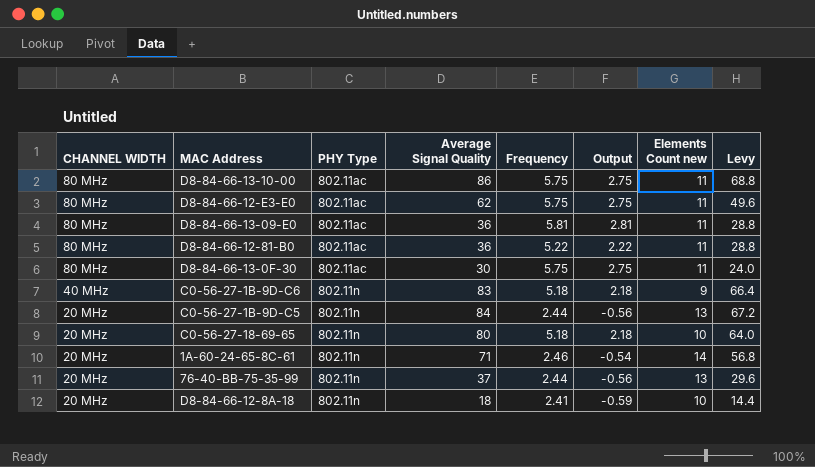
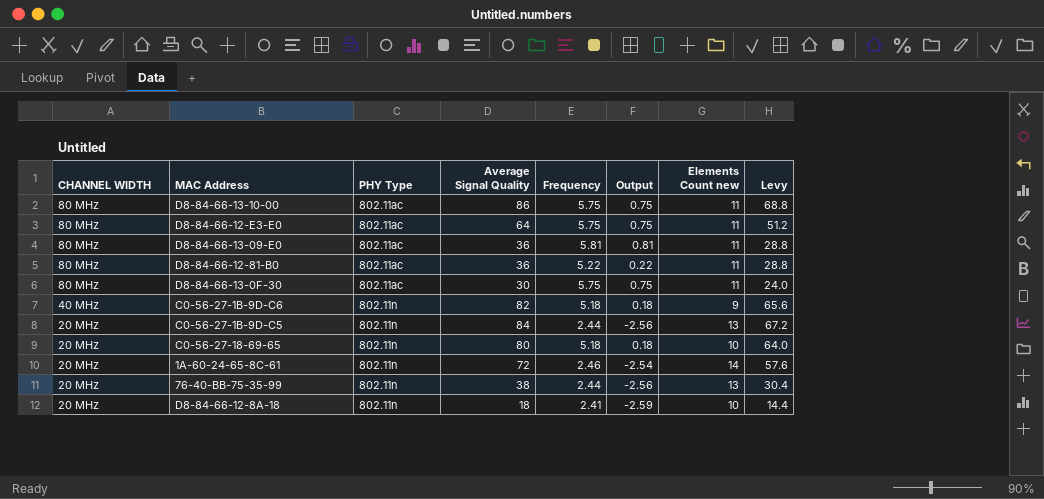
column Output | formula: [Frequency] - 3 -> [Frequency] - 5
D8-84-66-12-E3-E0 | Average Signal Quality: 62 -> 64
D8-84-66-12-E3-E0 | Levy: 49.6 -> 51.2
C0-56-27-1B-9D-C6 | Average Signal Quality: 83 -> 82
C0-56-27-1B-9D-C6 | Levy: 66.4 -> 65.6
1A-60-24-65-8C-61 | Average Signal Quality: 71 -> 72
1A-60-24-65-8C-61 | Levy: 56.8 -> 57.6
76-40-BB-75-35-99 | Average Signal Quality: 37 -> 38
76-40-BB-75-35-99 | Levy: 29.6 -> 30.4

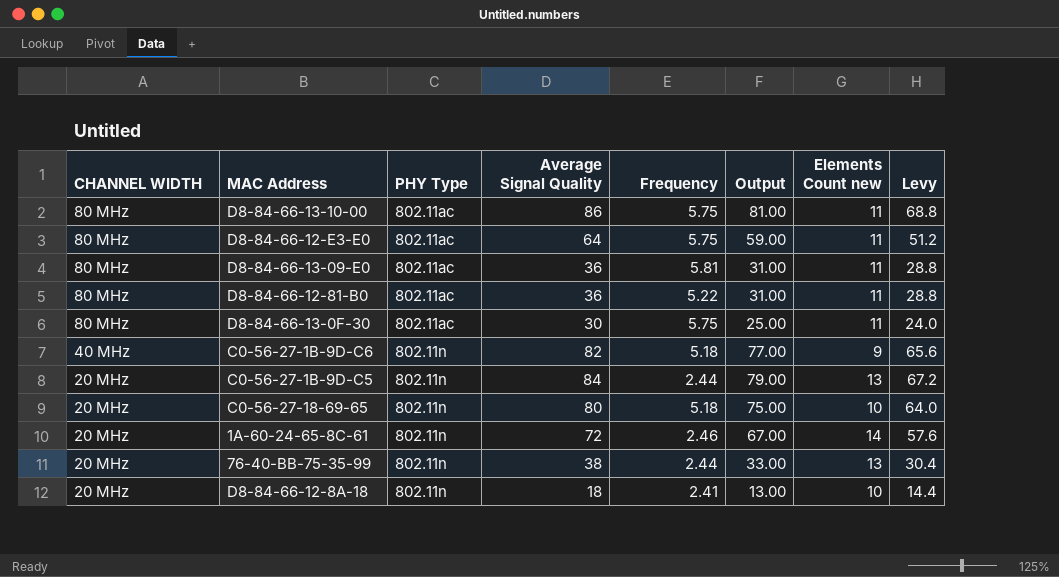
column Output | formula: [Frequency] - 5 -> [Average Signal Quality] - 5

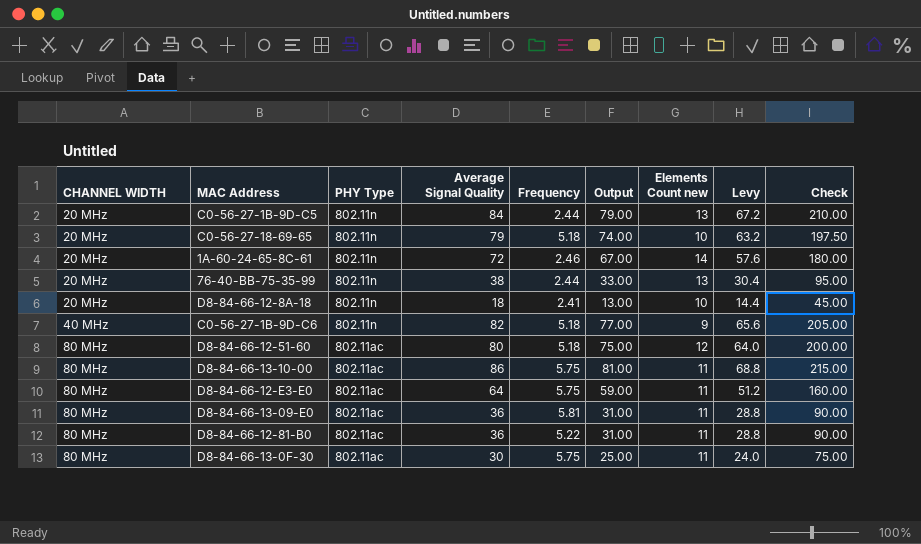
row order: CHANNEL WIDTH descending -> CHANNEL WIDTH ascending
column Check | formula: none -> [Average Signal Quality] * 2.5
C0-56-27-18-69-65 | Average Signal Quality: 80 -> 79
C0-56-27-18-69-65 | Output: 75.00 -> 74.00
C0-56-27-18-69-65 | Levy: 64.0 -> 63.2
row D8-84-66-12-51-60: none -> 80 MHz | 802.11ac | 80 | 5.18 | 75.00 | 12 | 64.0 | 200.00

